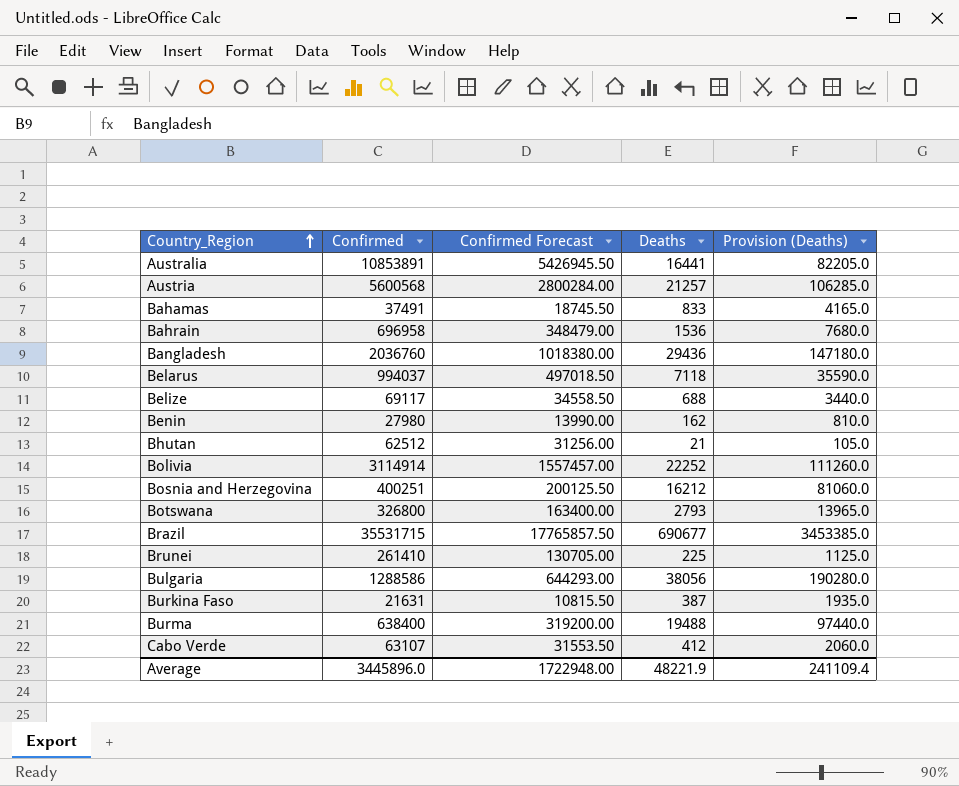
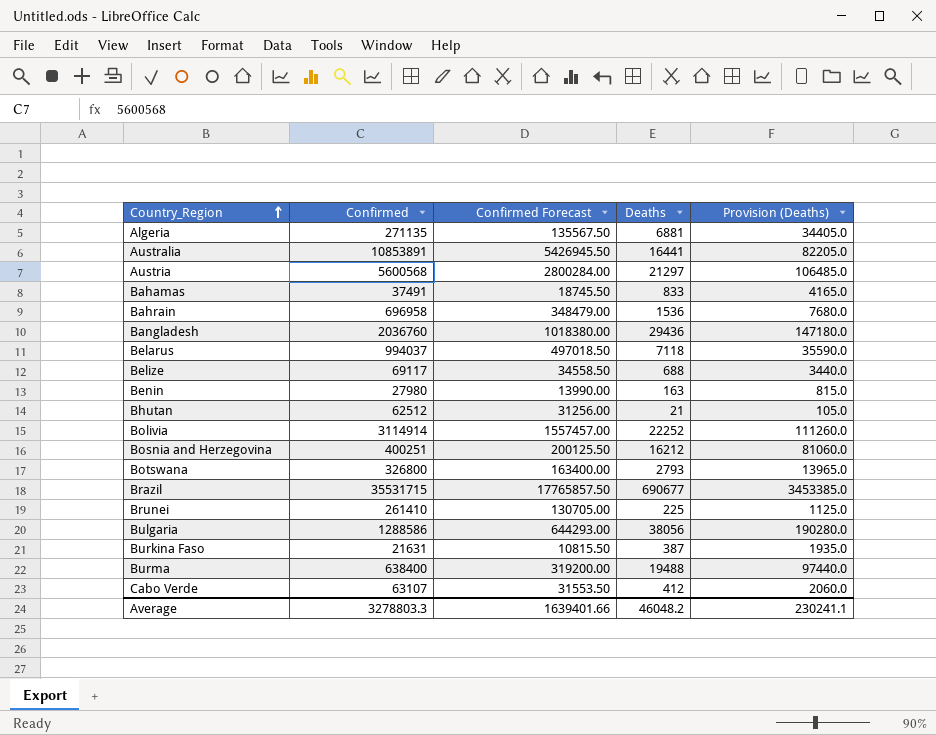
row Algeria: none -> 271135 | 135567.50 | 6881 | 34405.0
Austria | Deaths: 21257 -> 21297
Austria | Provision (Deaths): 106285.0 -> 106485.0
Benin | Deaths: 162 -> 163
Benin | Provision (Deaths): 810.0 -> 815.0
Average | Confirmed: 3445896.0 -> 3278803.3
Average | Confirmed Forecast: 1722948.00 -> 1639401.66
Average | Deaths: 48221.9 -> 46048.2
Average | Provision (Deaths): 241109.4 -> 230241.1

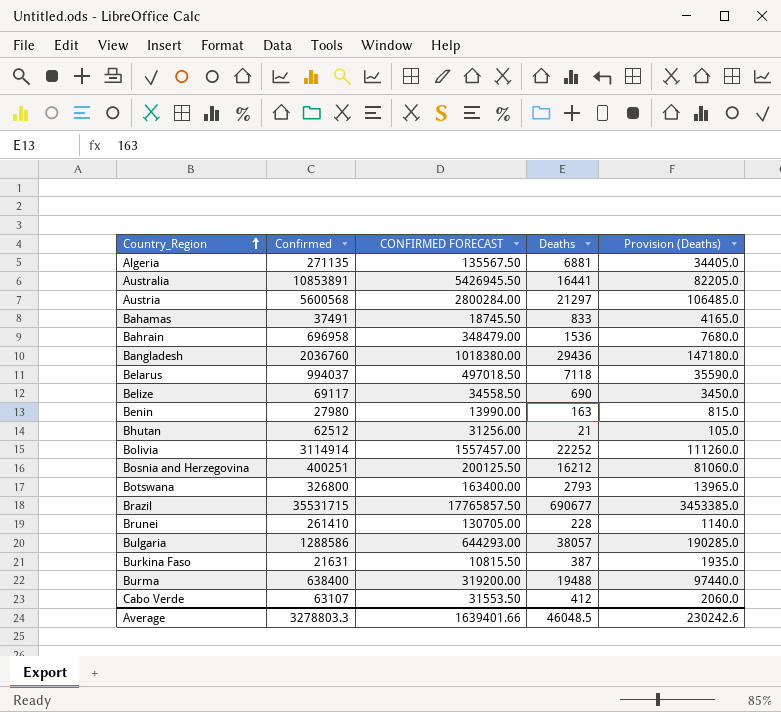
column name: Confirmed Forecast -> CONFIRMED FORECAST
Belize | Deaths: 688 -> 690
Belize | Provision (Deaths): 3440.0 -> 3450.0
Brunei | Deaths: 225 -> 228
Brunei | Provision (Deaths): 1125.0 -> 1140.0
Bulgaria | Deaths: 38056 -> 38057
Bulgaria | Provision (Deaths): 190280.0 -> 190285.0
Average | Deaths: 46048.2 -> 46048.5
Average | Provision (Deaths): 230241.1 -> 230242.6

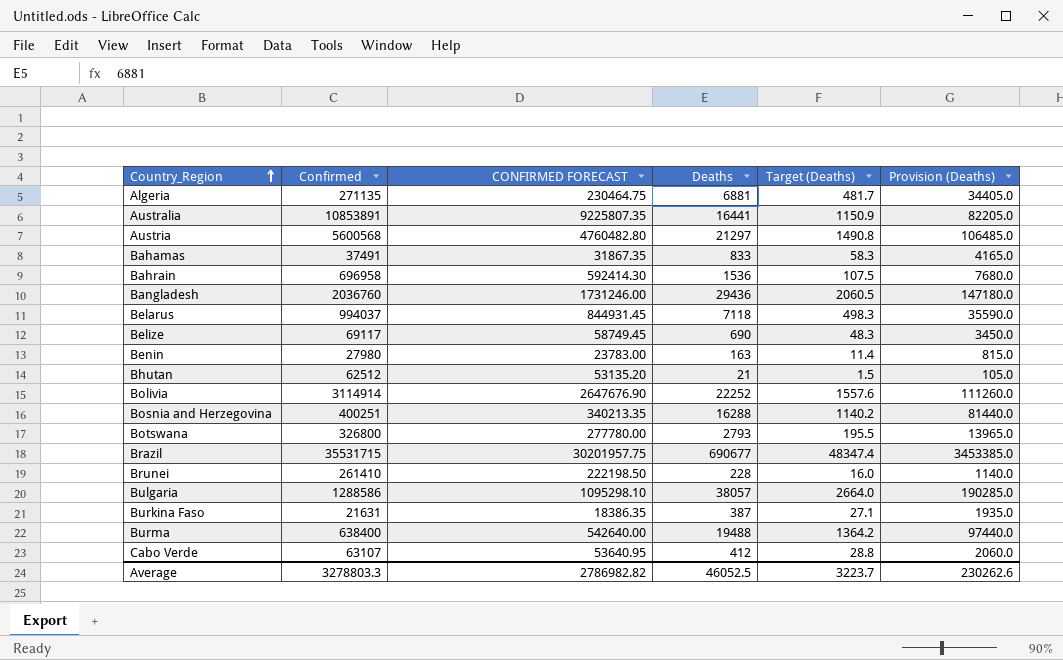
column CONFIRMED FORECAST | formula: [Confirmed] * 0.5 -> [Confirmed] * 0.85
column Target (Deaths) | formula: none -> [Deaths] * 0.07
Bosnia and Herzegovina | Deaths: 16212 -> 16288
Bosnia and Herzegovina | Provision (Deaths): 81060.0 -> 81440.0
Average | CONFIRMED FORECAST: 1639401.66 -> 2786982.82
Average | Deaths: 46048.5 -> 46052.5
Average | Provision (Deaths): 230242.6 -> 230262.6

